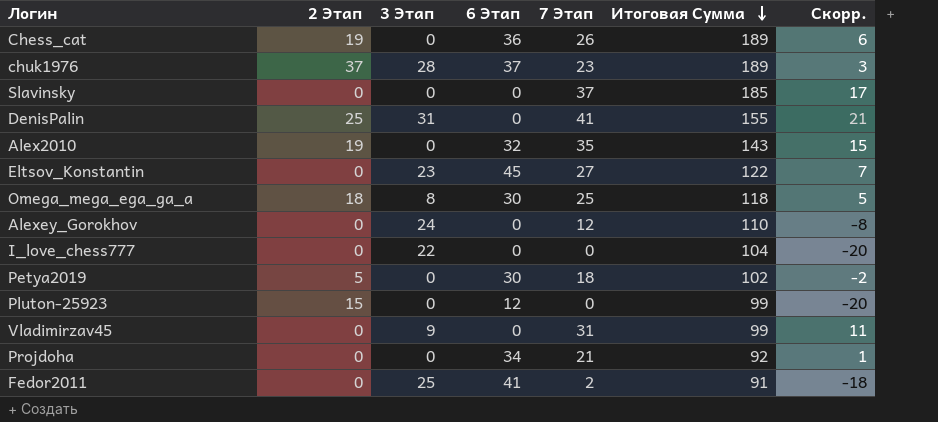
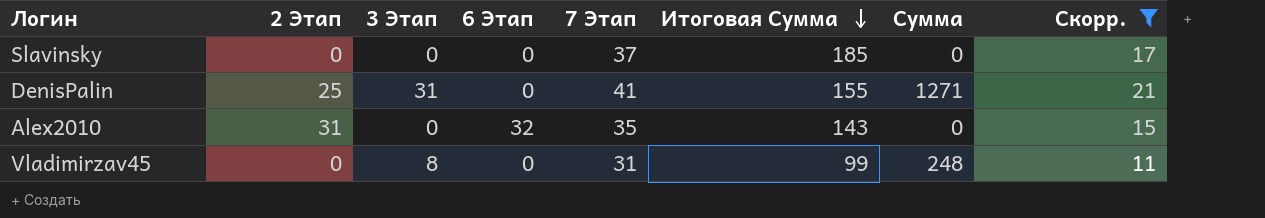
filter: none -> Скорр. >= 11
column Сумма | formula: none -> [3 Этап] * [7 Этап]
Alex2010 | 2 Этап: 19 -> 31
Vladimirzav45 | 3 Этап: 9 -> 8

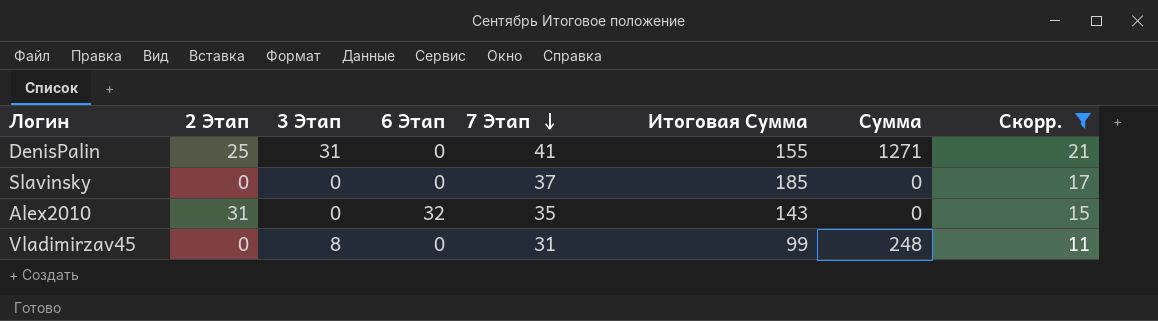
row order: Итоговая Сумма descending -> 7 Этап descending

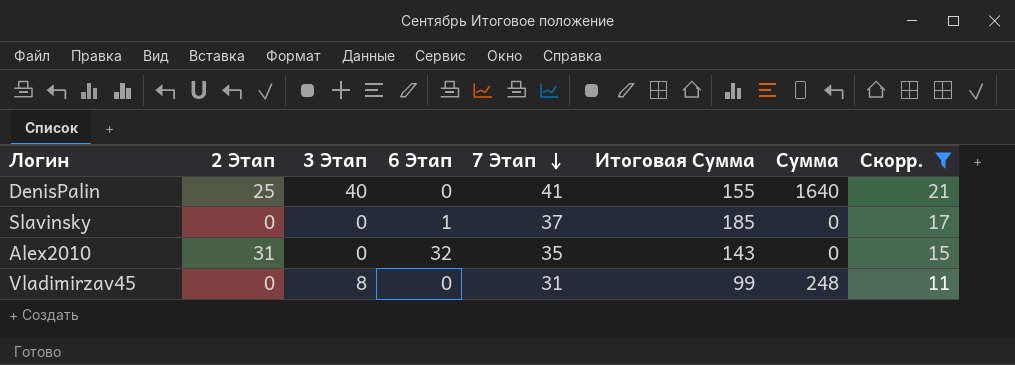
DenisPalin | 3 Этап: 31 -> 40
DenisPalin | Сумма: 1271 -> 1640
Slavinsky | 6 Этап: 0 -> 1

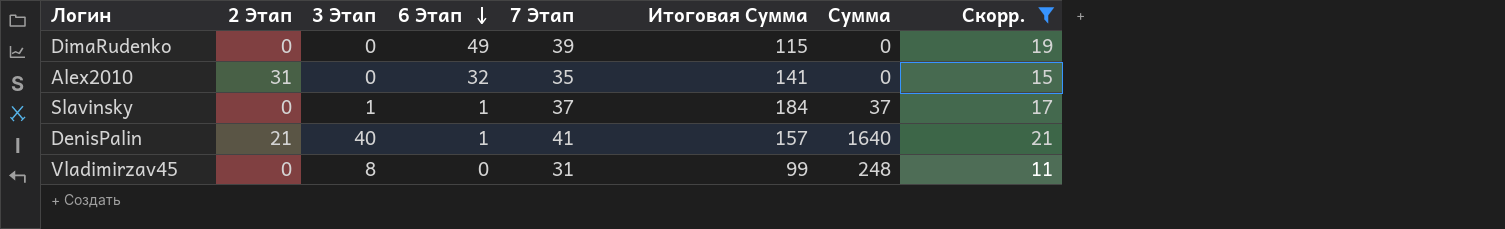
row order: 7 Этап descending -> 6 Этап descending
row DimaRudenko: none -> 0 | 0 | 49 | 39 | 115 | 0 | 19
Alex2010 | Итоговая Сумма: 143 -> 141
Slavinsky | 3 Этап: 0 -> 1
Slavinsky | Итоговая Сумма: 185 -> 184
Slavinsky | Сумма: 0 -> 37
DenisPalin | 2 Этап: 25 -> 21
DenisPalin | 6 Этап: 0 -> 1
DenisPalin | Итоговая Сумма: 155 -> 157

